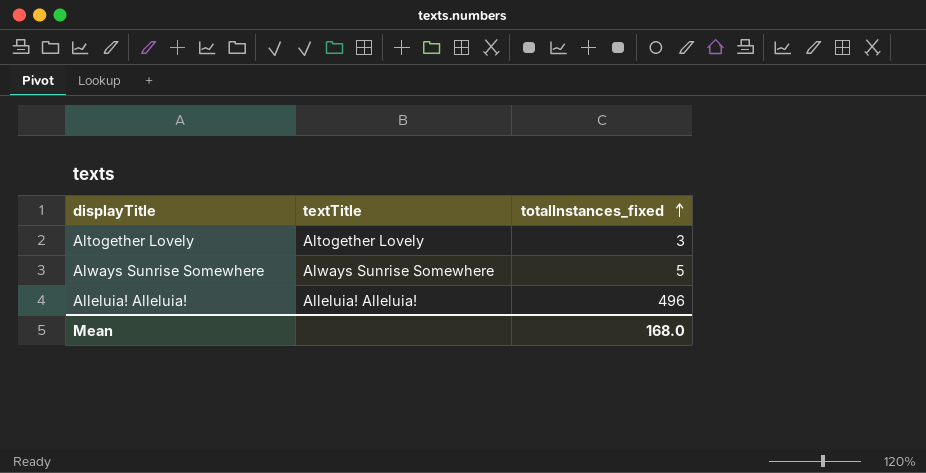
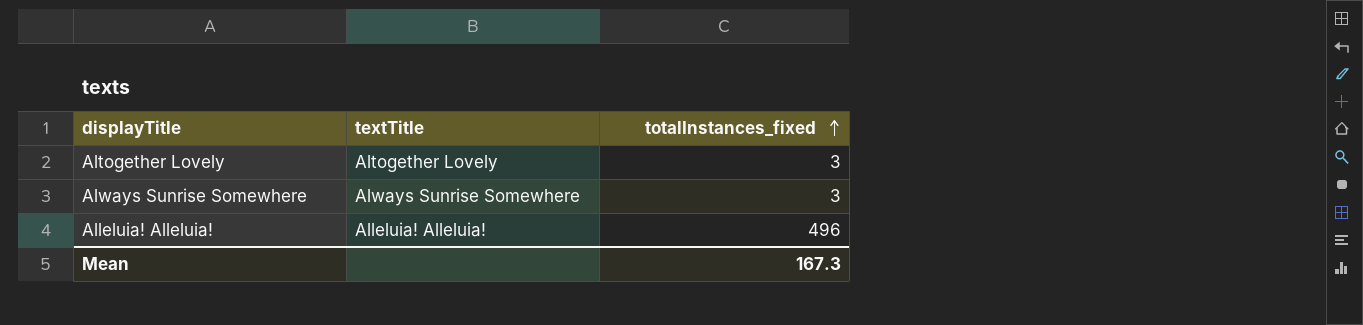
Always Sunrise Somewhere | totalInstances_fixed: 5 -> 3
Mean | totalInstances_fixed: 168.0 -> 167.3

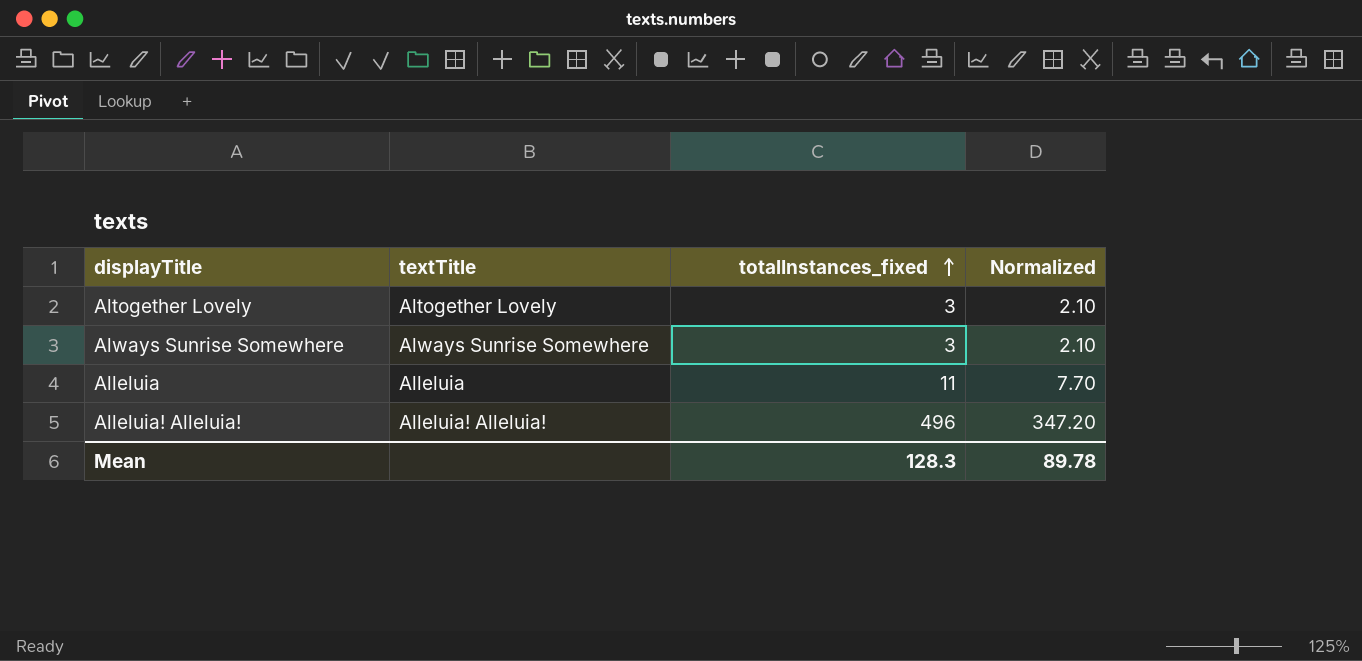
column Normalized | formula: none -> [totalInstances_fixed] * 0.7
row Alleluia: none -> Alleluia | 11 | 7.70
Mean | totalInstances_fixed: 167.3 -> 128.3

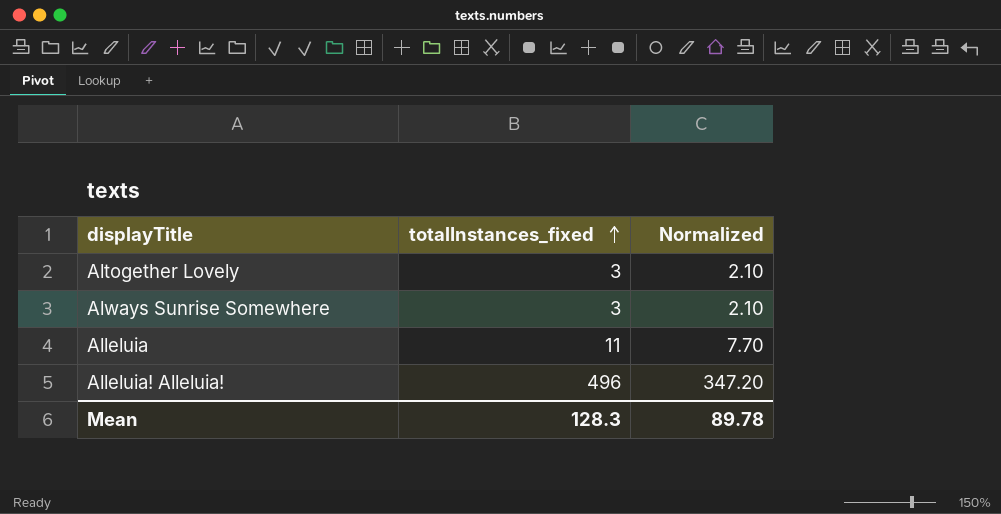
column textTitle | position: 2 -> none

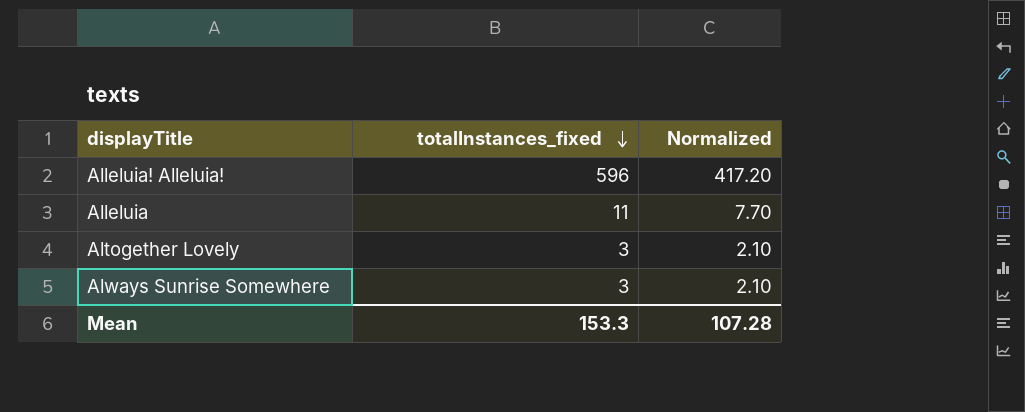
row order: totalInstances_fixed ascending -> totalInstances_fixed descending
Alleluia! Alleluia! | totalInstances_fixed: 496 -> 596
Alleluia! Alleluia! | Normalized: 347.20 -> 417.20
Mean | totalInstances_fixed: 128.3 -> 153.3
Mean | Normalized: 89.78 -> 107.28

